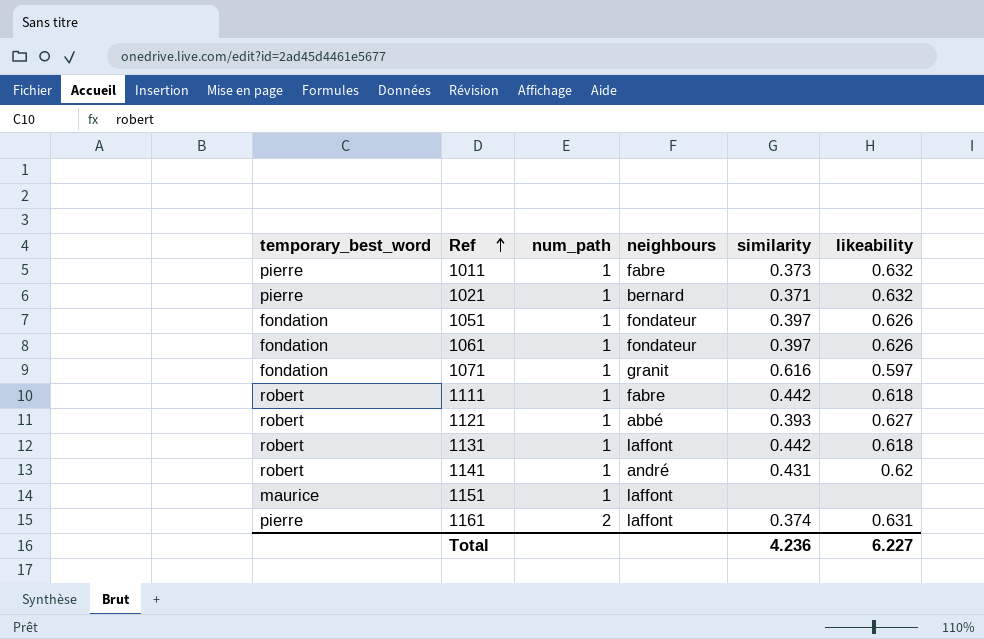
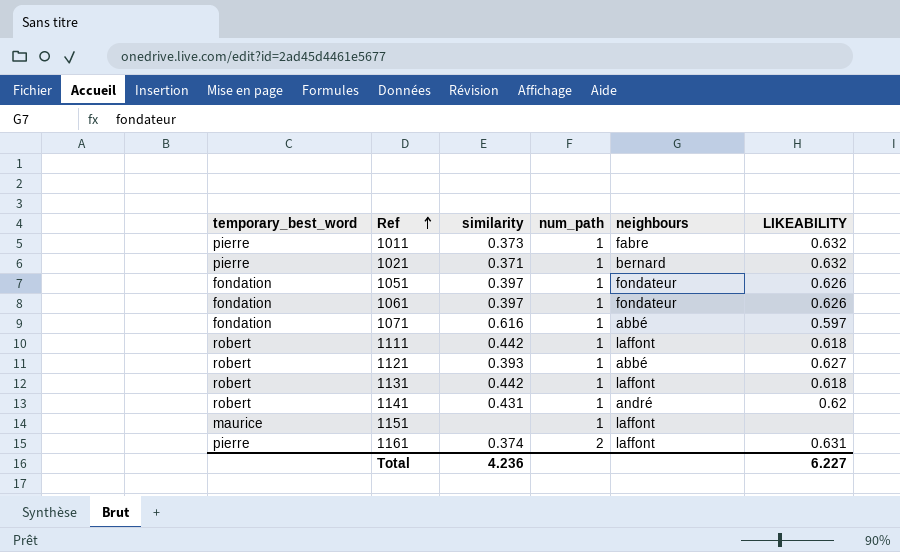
column similarity | position: 5 -> 3
column name: likeability -> LIKEABILITY
1071 | neighbours: granit -> abbé
1111 | neighbours: fabre -> laffont

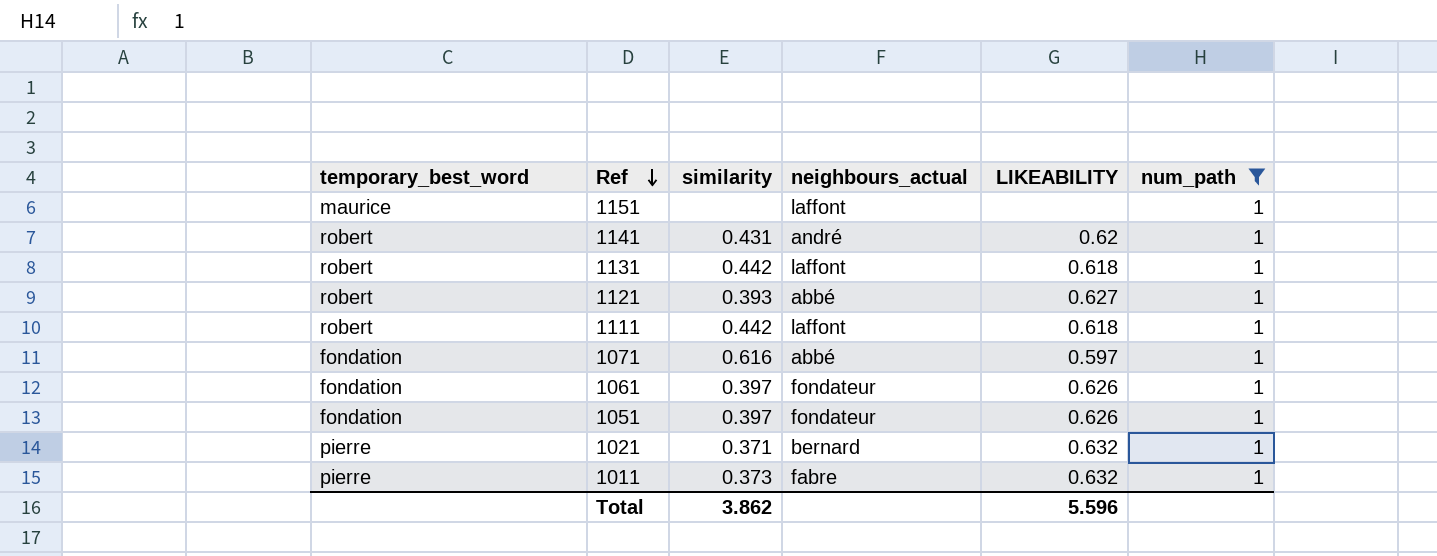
filter: none -> num_path = 1
row order: Ref ascending -> Ref descending
column name: neighbours -> neighbours_actual
column num_path | position: 4 -> 6
Total | similarity: 4.236 -> 3.862
Total | LIKEABILITY: 6.227 -> 5.596

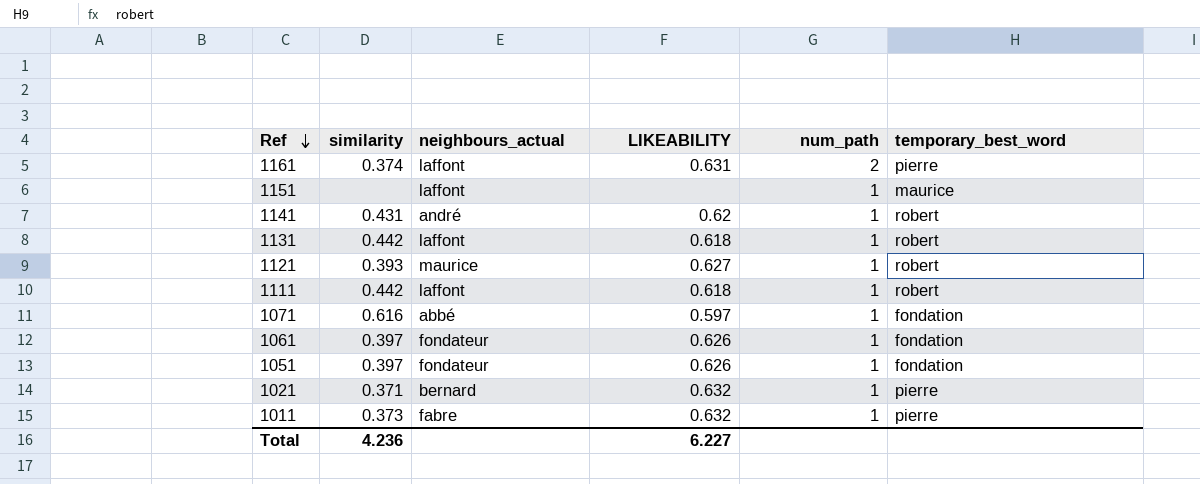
filter: num_path = 1 -> none
column temporary_best_word | position: 1 -> 6
1121 | neighbours_actual: abbé -> maurice
Total | similarity: 3.862 -> 4.236
Total | LIKEABILITY: 5.596 -> 6.227

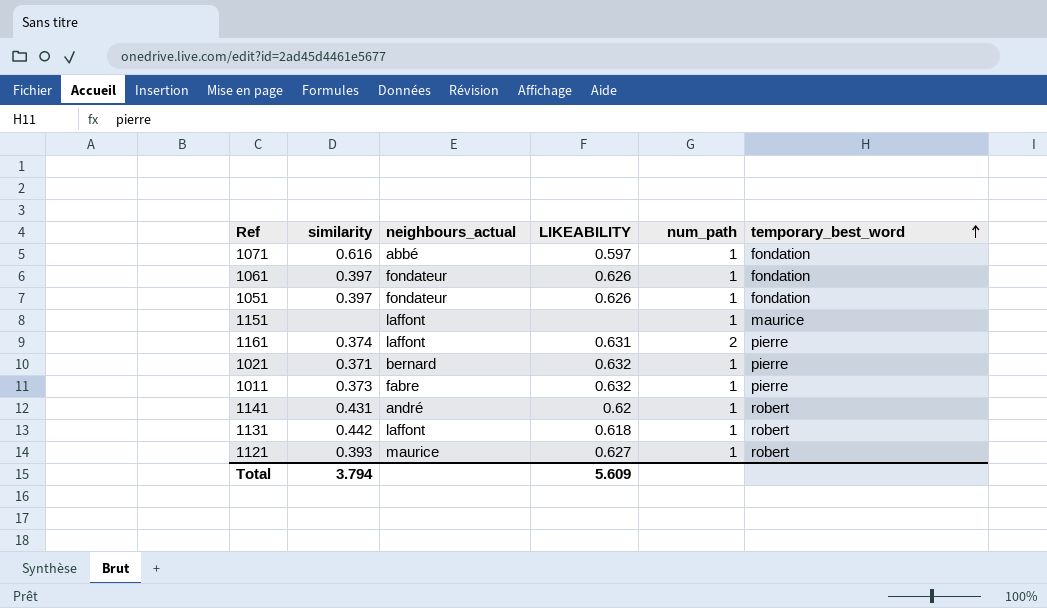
row order: Ref descending -> temporary_best_word ascending
row 1111: 0.442 | laffont | 0.618 | 1 | robert -> none
Total | similarity: 4.236 -> 3.794
Total | LIKEABILITY: 6.227 -> 5.609

